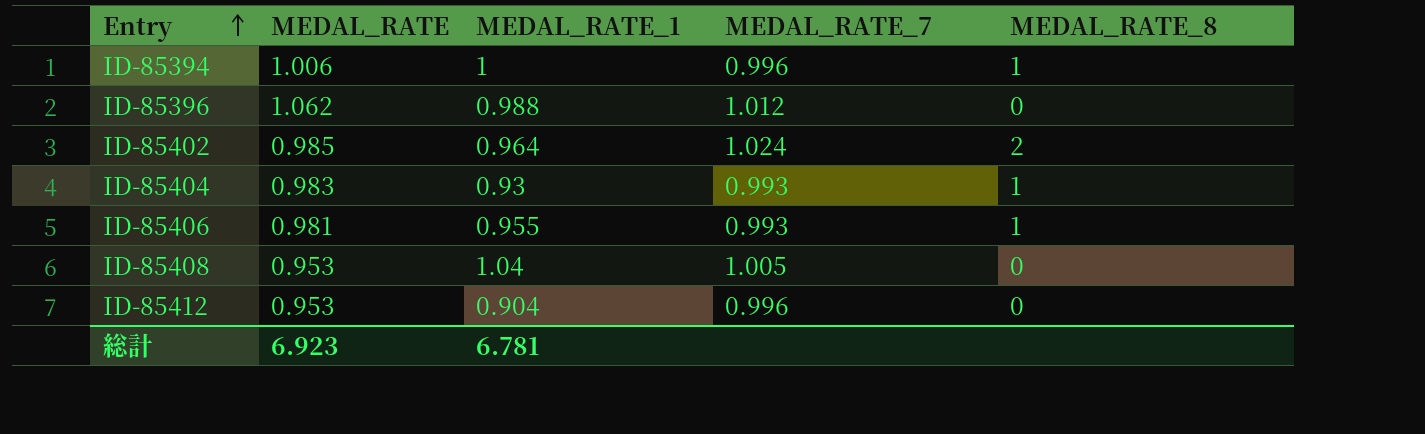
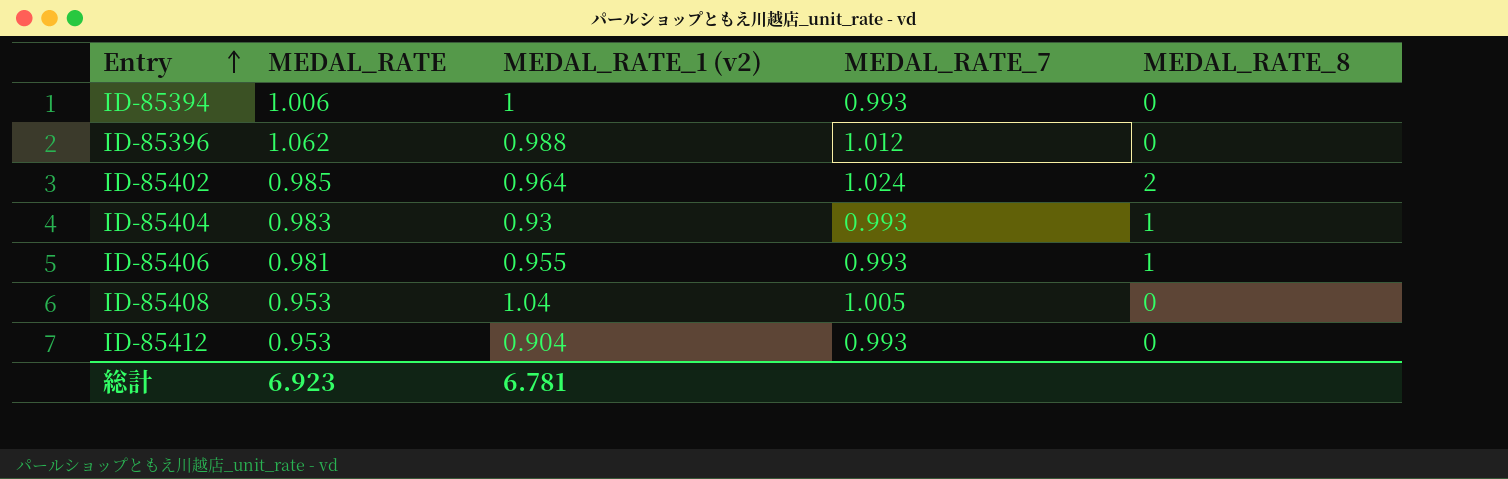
column name: MEDAL_RATE_1 -> MEDAL_RATE_1 (v2)
ID-85394 | MEDAL_RATE_7: 0.996 -> 0.993
ID-85394 | MEDAL_RATE_8: 1 -> 0
ID-85412 | MEDAL_RATE_7: 0.996 -> 0.993

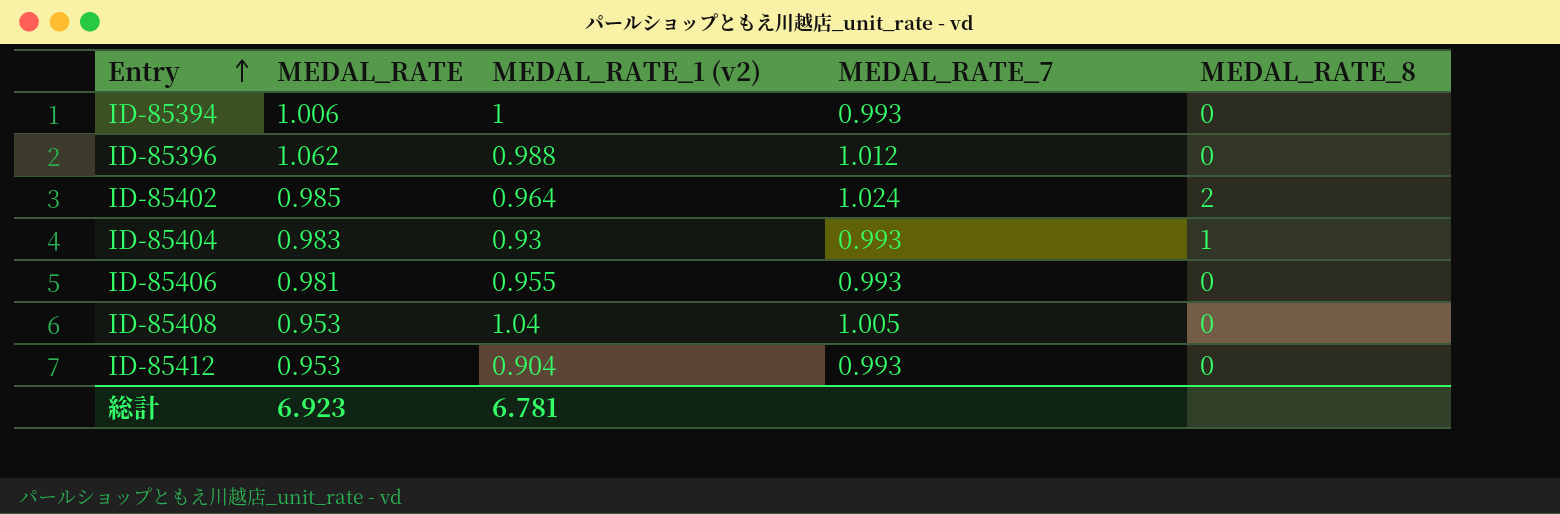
ID-85406 | MEDAL_RATE_8: 1 -> 0

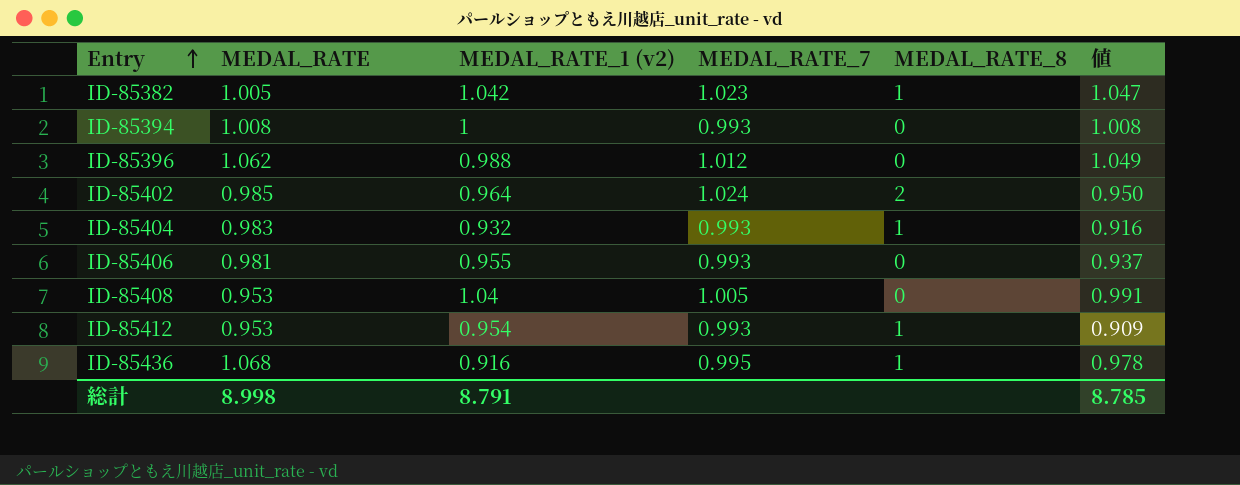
column 値 | formula: none -> [MEDAL_RATE] * [MEDAL_RATE_1 (v2)]
row ID-85382: none -> 1.005 | 1.042 | 1.023 | 1 | 1.047
ID-85394 | MEDAL_RATE: 1.006 -> 1.008
ID-85404 | MEDAL_RATE_1 (v2): 0.93 -> 0.932
ID-85412 | MEDAL_RATE_1 (v2): 0.904 -> 0.954
ID-85412 | MEDAL_RATE_8: 0 -> 1
row ID-85436: none -> 1.068 | 0.916 | 0.995 | 1 | 0.978
総計 | MEDAL_RATE: 6.923 -> 8.998
総計 | MEDAL_RATE_1 (v2): 6.781 -> 8.791

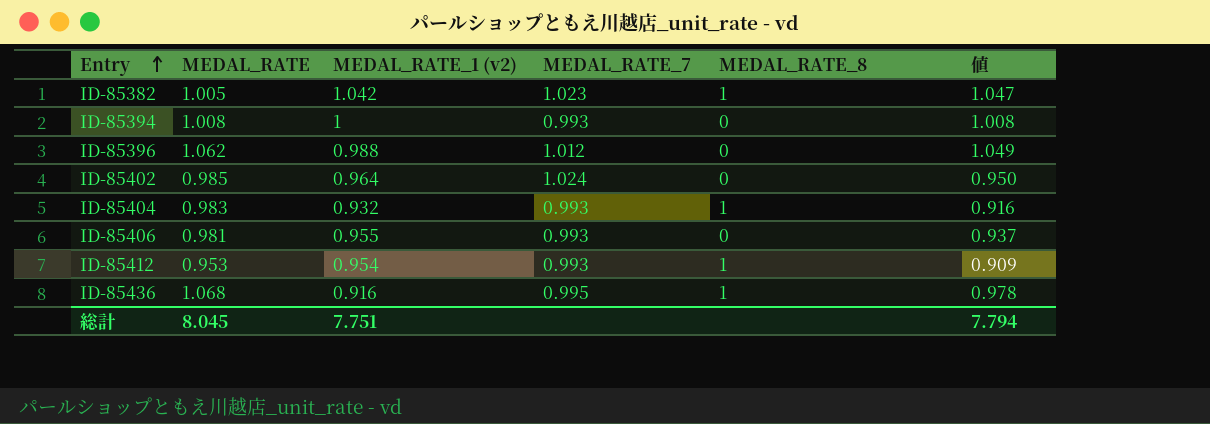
row ID-85408: 0.953 | 1.04 | 1.005 | 0 | 0.991 -> none
ID-85402 | MEDAL_RATE_8: 2 -> 0
総計 | MEDAL_RATE: 8.998 -> 8.045
総計 | MEDAL_RATE_1 (v2): 8.791 -> 7.751
総計 | 値: 8.785 -> 7.794

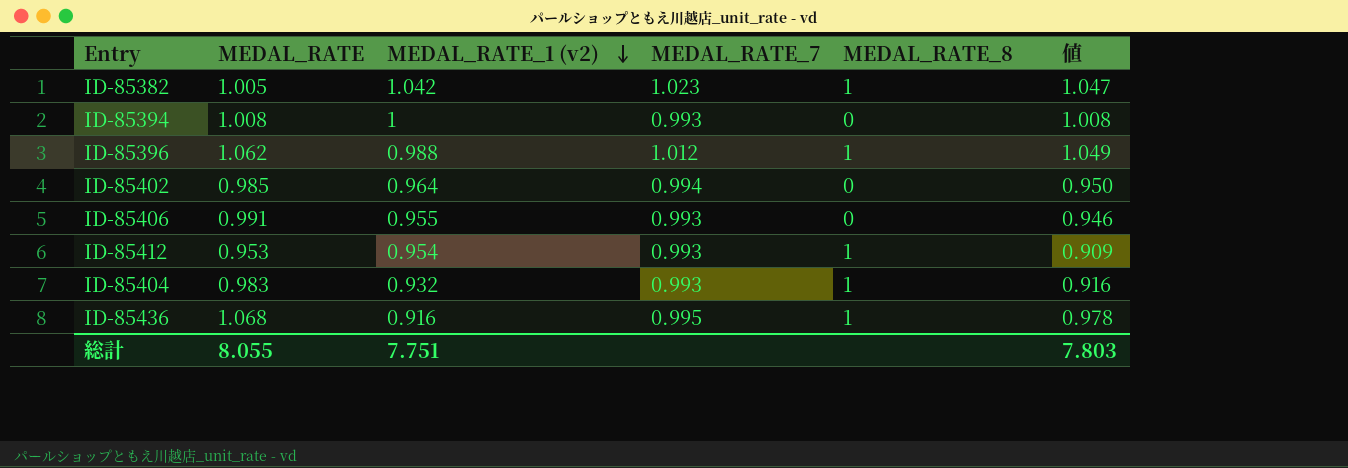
row order: Entry ascending -> MEDAL_RATE_1 (v2) descending
ID-85396 | MEDAL_RATE_8: 0 -> 1
ID-85402 | MEDAL_RATE_7: 1.024 -> 0.994
ID-85406 | MEDAL_RATE: 0.981 -> 0.991
ID-85406 | 値: 0.937 -> 0.946
総計 | MEDAL_RATE: 8.045 -> 8.055
総計 | 値: 7.794 -> 7.803

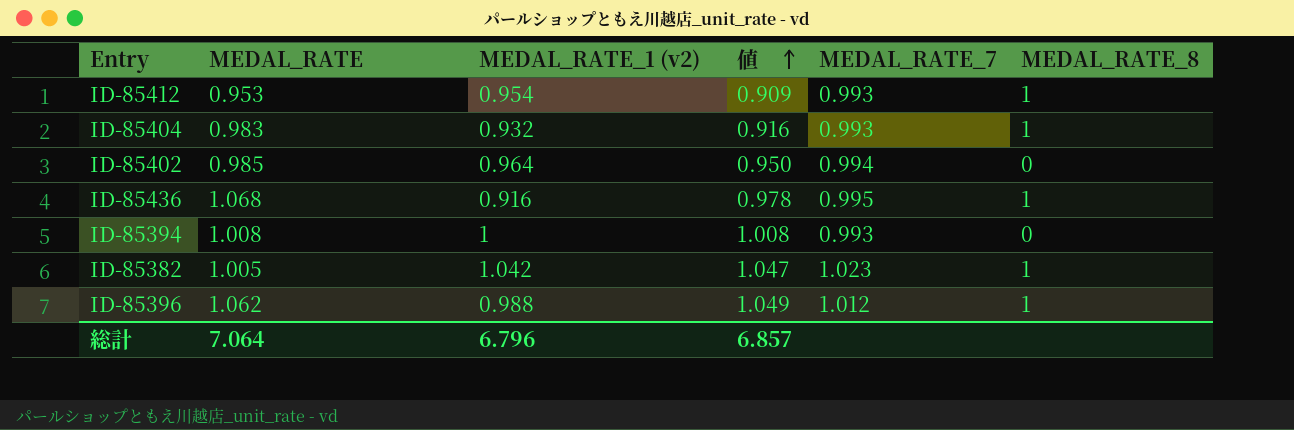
row order: MEDAL_RATE_1 (v2) descending -> 値 ascending
column 値 | position: 6 -> 4
row ID-85406: 0.991 | 0.955 | 0.993 | 0 | 0.946 -> none
総計 | MEDAL_RATE: 8.055 -> 7.064
総計 | MEDAL_RATE_1 (v2): 7.751 -> 6.796
総計 | 値: 7.803 -> 6.857

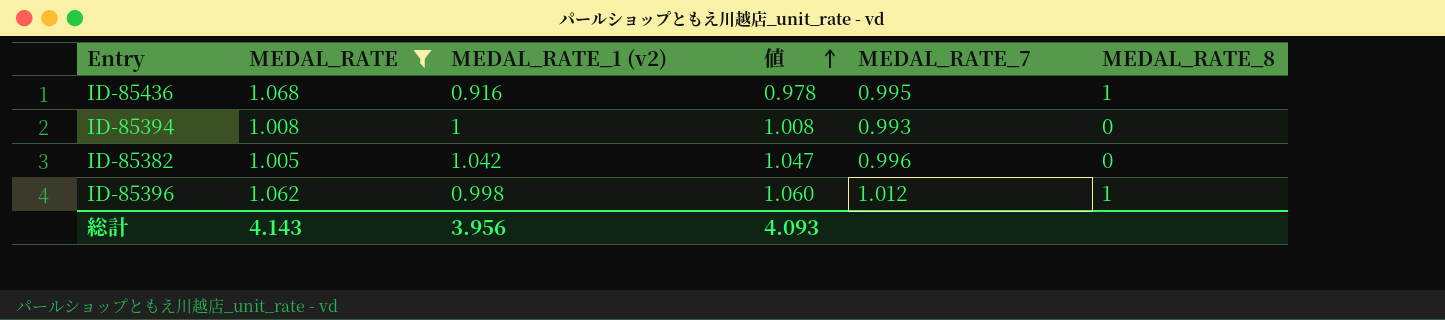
filter: none -> MEDAL_RATE >= 1.005
ID-85382 | MEDAL_RATE_7: 1.023 -> 0.996
ID-85382 | MEDAL_RATE_8: 1 -> 0
ID-85396 | MEDAL_RATE_1 (v2): 0.988 -> 0.998
ID-85396 | 値: 1.049 -> 1.060
総計 | MEDAL_RATE: 7.064 -> 4.143
総計 | MEDAL_RATE_1 (v2): 6.796 -> 3.956
総計 | 値: 6.857 -> 4.093

